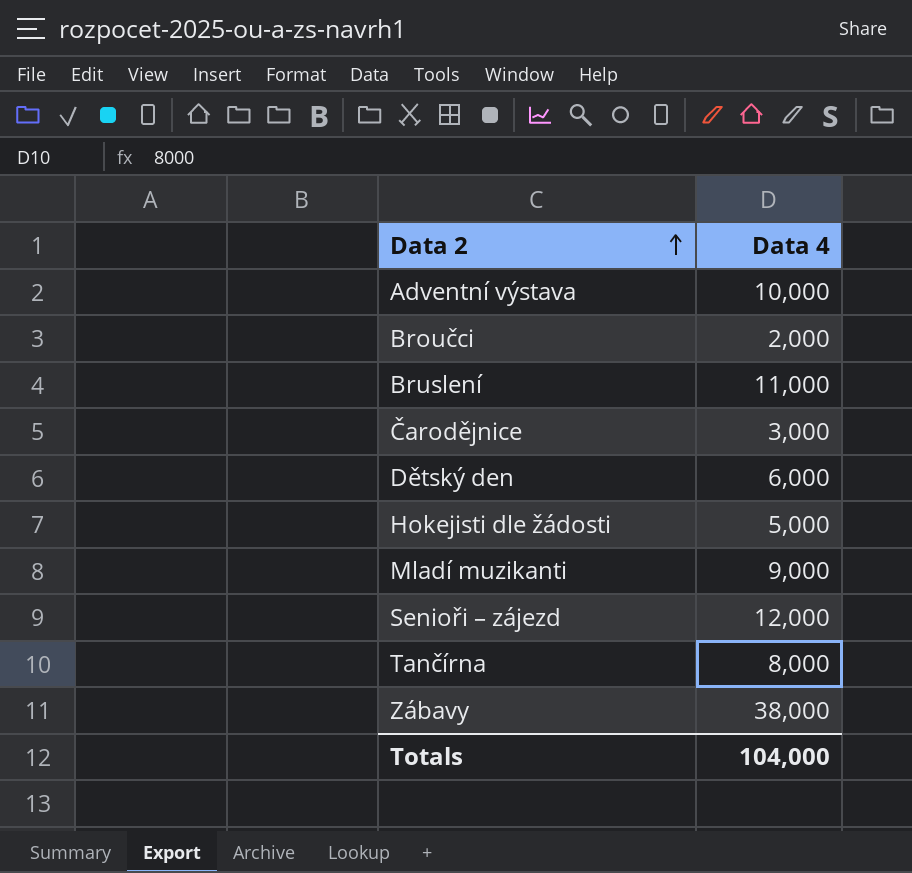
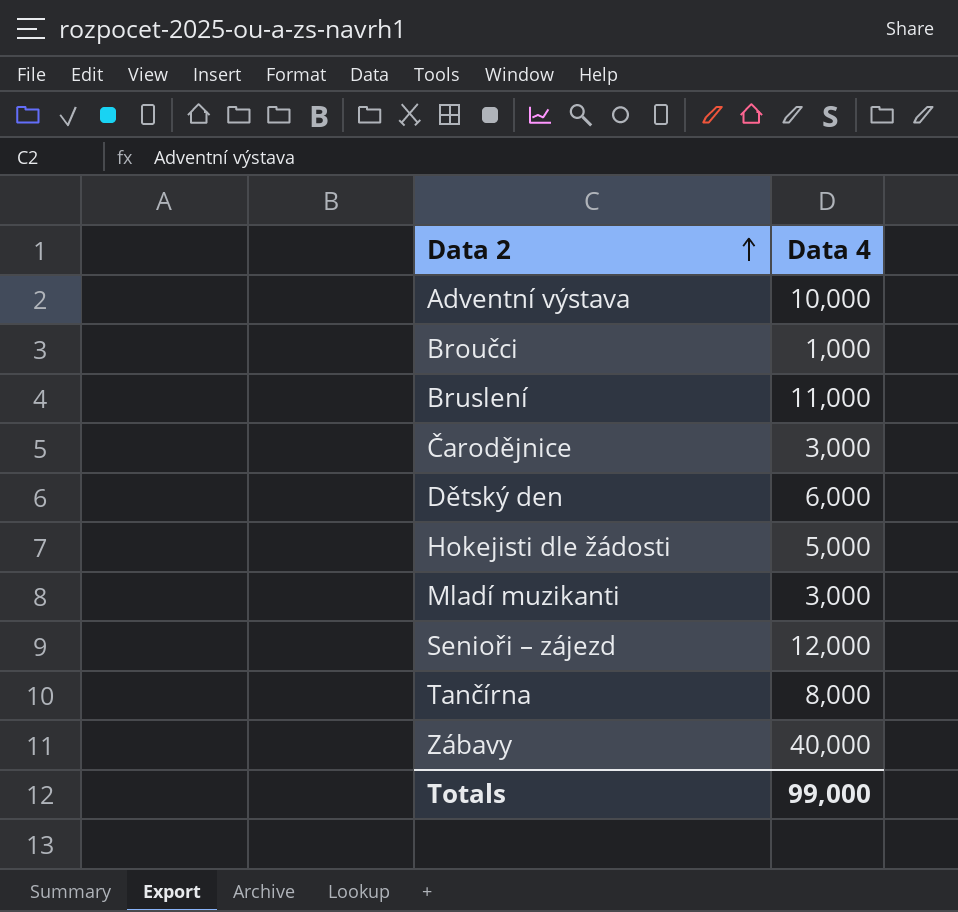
Broučci | Data 4: 2,000 -> 1,000
Mladí muzikanti | Data 4: 9,000 -> 3,000
Zábavy | Data 4: 38,000 -> 40,000
Totals | Data 4: 104,000 -> 99,000

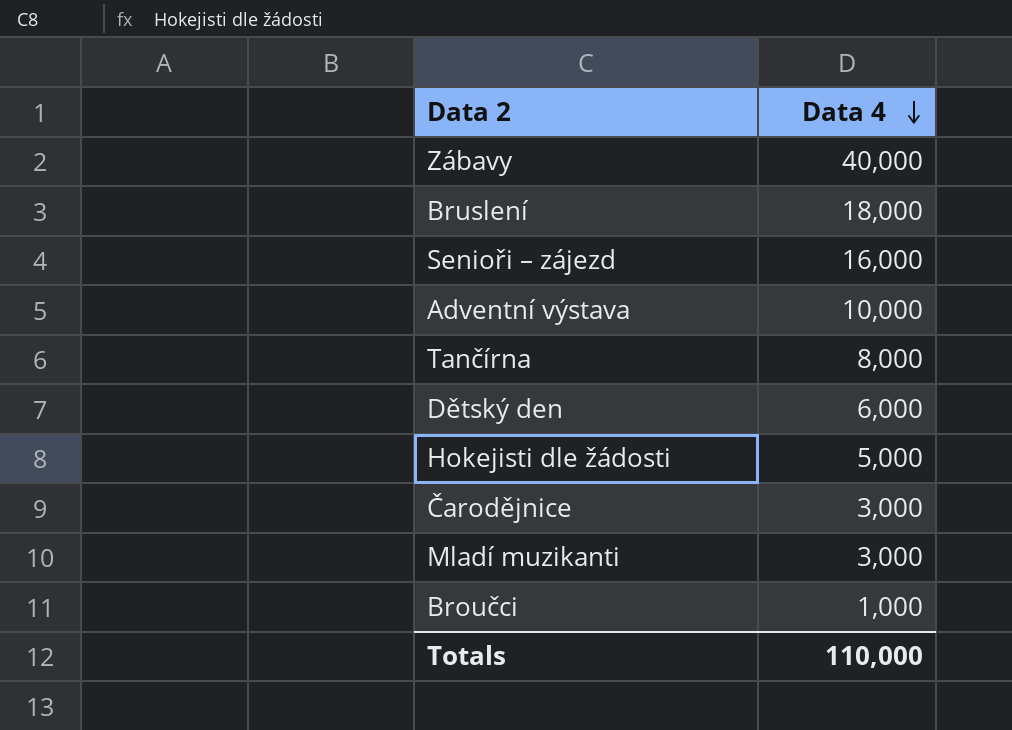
row order: Data 2 ascending -> Data 4 descending
Bruslení | Data 4: 11,000 -> 18,000
Senioři – zájezd | Data 4: 12,000 -> 16,000
Totals | Data 4: 99,000 -> 110,000

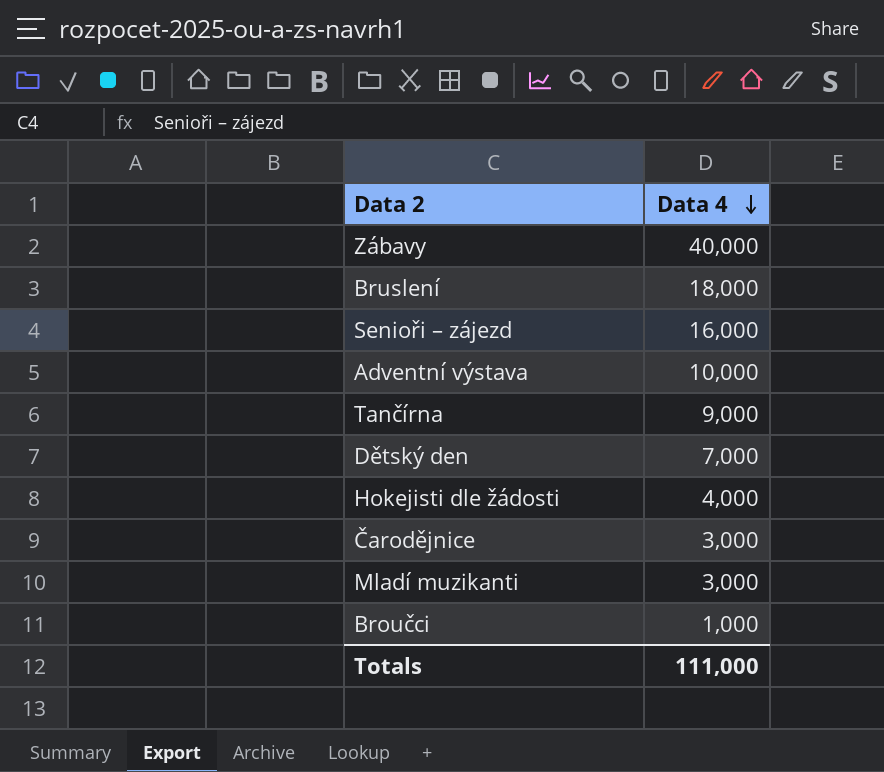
Tančírna | Data 4: 8,000 -> 9,000
Dětský den | Data 4: 6,000 -> 7,000
Hokejisti dle žádosti | Data 4: 5,000 -> 4,000
Totals | Data 4: 110,000 -> 111,000

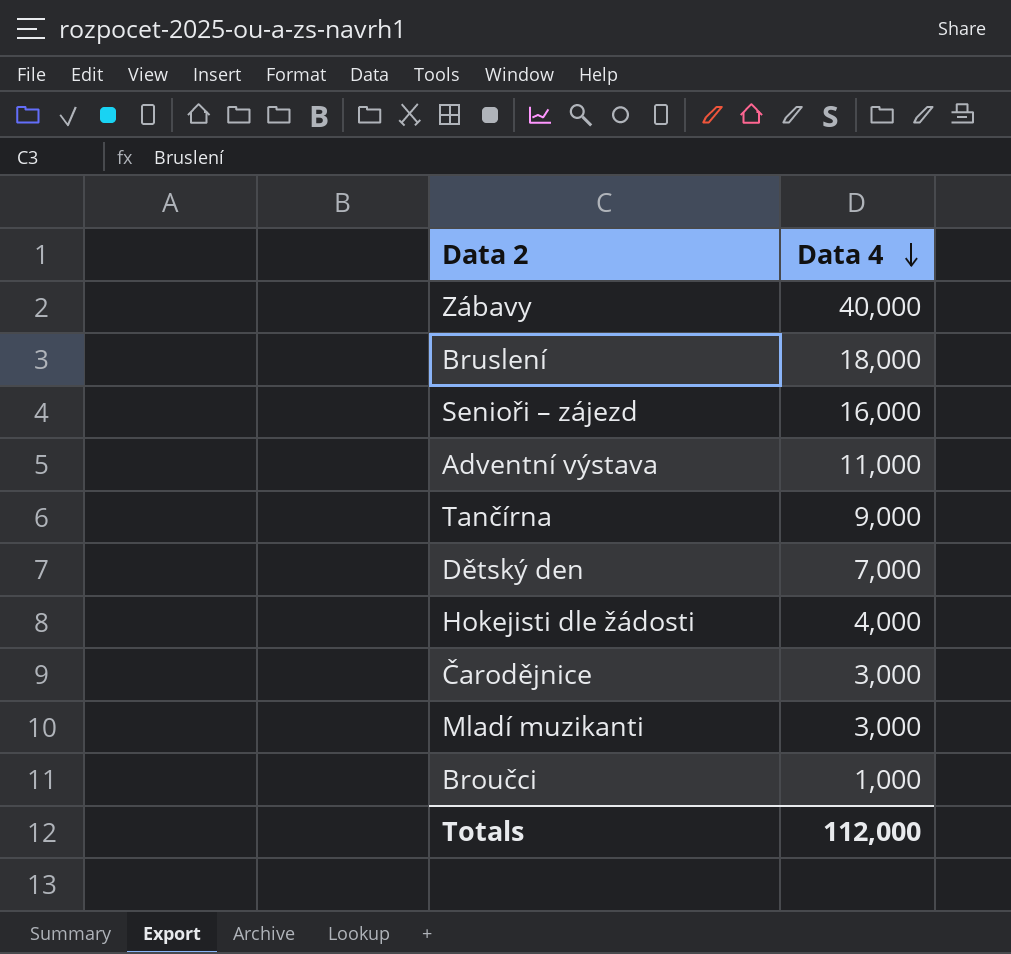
Adventní výstava | Data 4: 10,000 -> 11,000
Totals | Data 4: 111,000 -> 112,000

